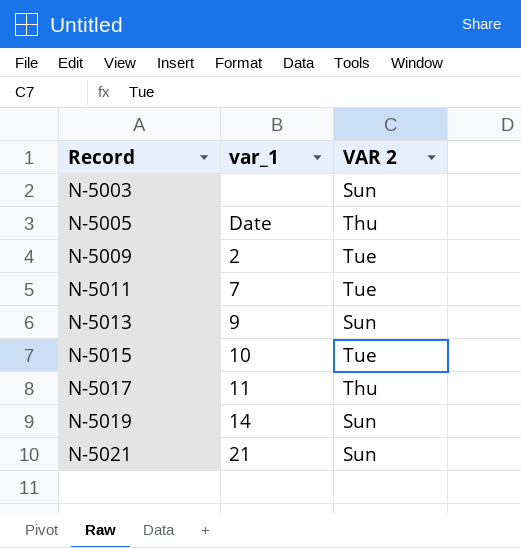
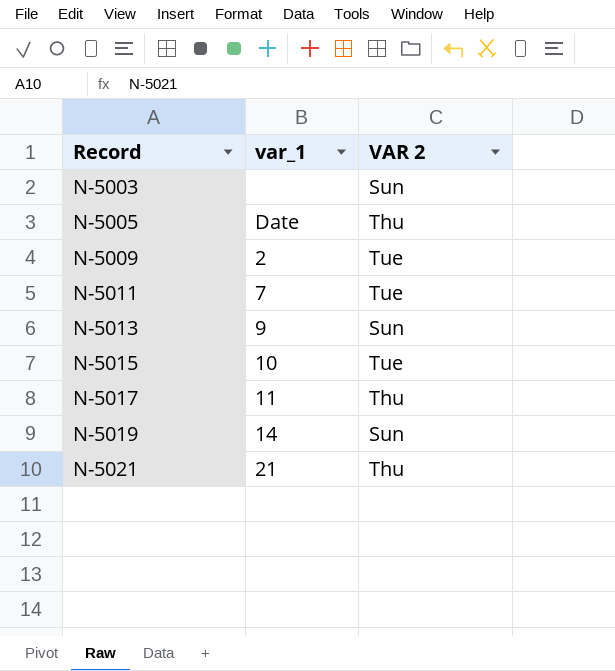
N-5021 | VAR 2: Sun -> Thu

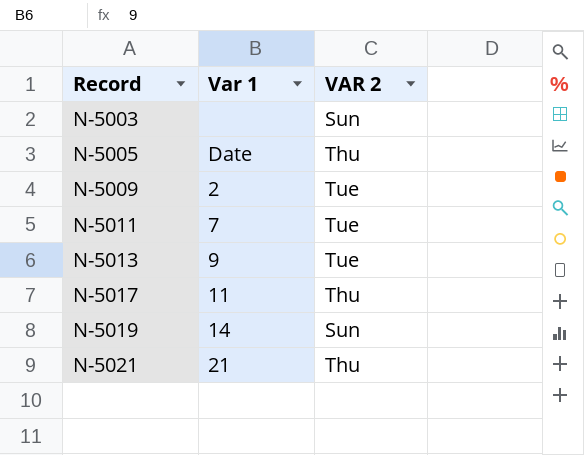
column name: var_1 -> Var 1
row N-5015: 10 | Tue -> none
N-5013 | VAR 2: Sun -> Tue

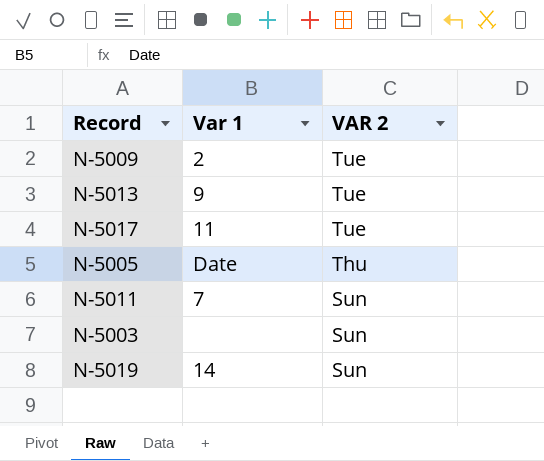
row order: Record ascending -> VAR 2 descending
row N-5021: 21 | Thu -> none
N-5017 | VAR 2: Thu -> Tue
N-5011 | VAR 2: Tue -> Sun

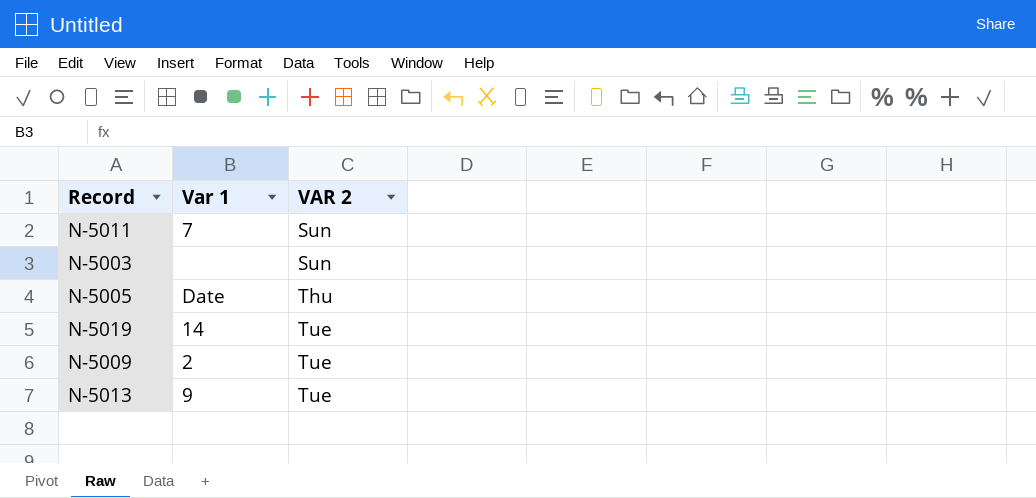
row order: VAR 2 descending -> VAR 2 ascending
row N-5017: 11 | Tue -> none
N-5019 | VAR 2: Sun -> Tue

